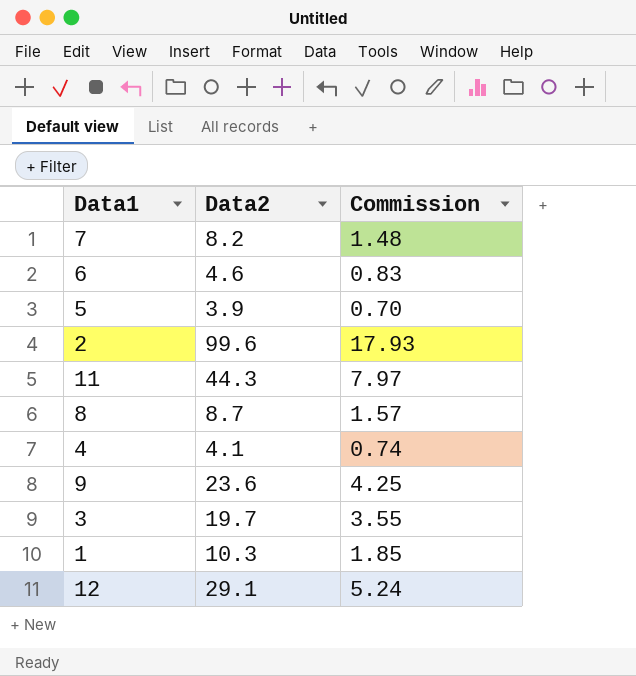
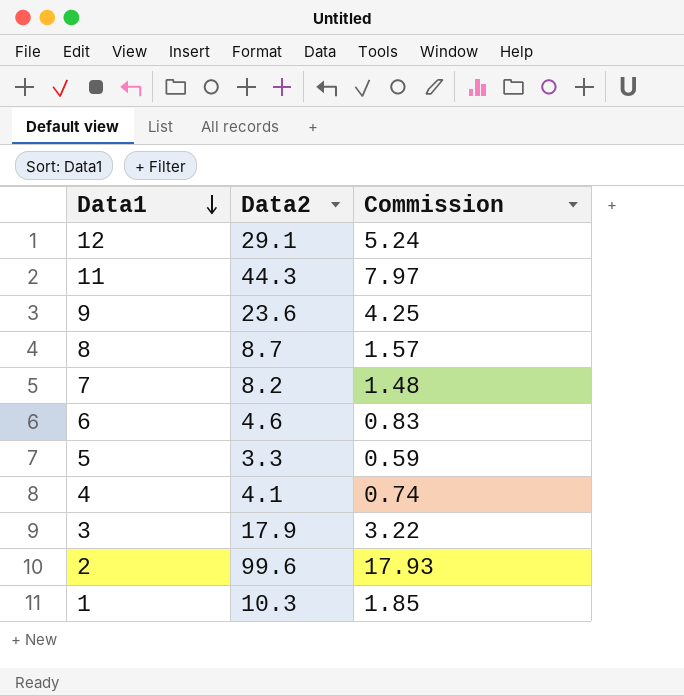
row order: none -> Data1 descending
5 | Data2: 3.9 -> 3.3
5 | Commission: 0.70 -> 0.59
3 | Data2: 19.7 -> 17.9
3 | Commission: 3.55 -> 3.22

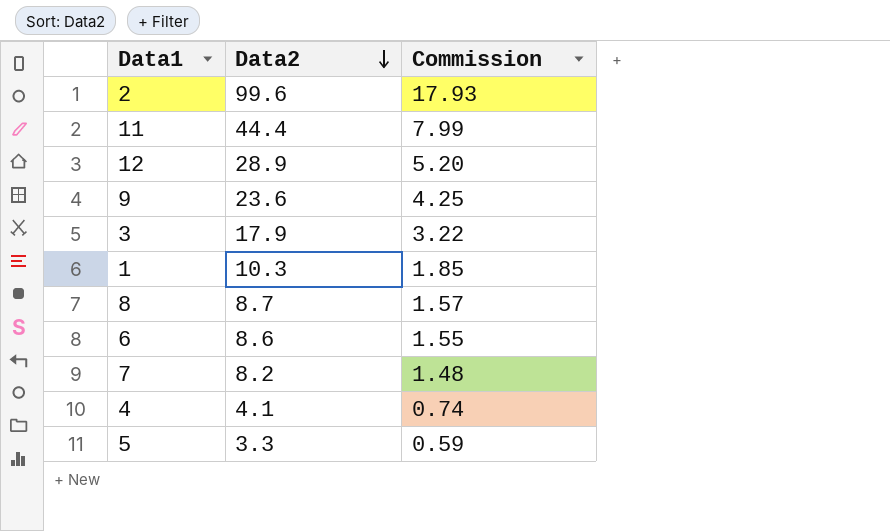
row order: Data1 descending -> Data2 descending
11 | Data2: 44.3 -> 44.4
11 | Commission: 7.97 -> 7.99
12 | Data2: 29.1 -> 28.9
12 | Commission: 5.24 -> 5.20
6 | Data2: 4.6 -> 8.6
6 | Commission: 0.83 -> 1.55

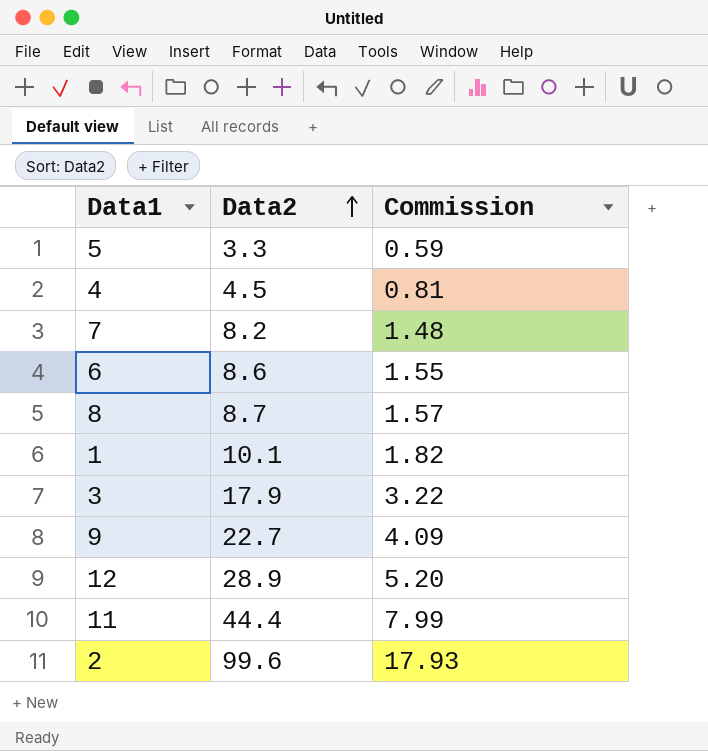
row order: Data2 descending -> Data2 ascending
4 | Data2: 4.1 -> 4.5
4 | Commission: 0.74 -> 0.81
1 | Data2: 10.3 -> 10.1
1 | Commission: 1.85 -> 1.82
9 | Data2: 23.6 -> 22.7
9 | Commission: 4.25 -> 4.09

